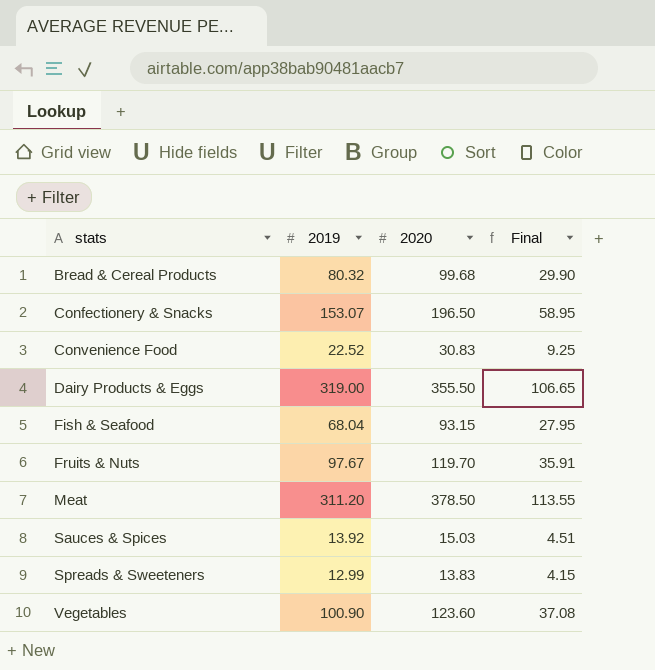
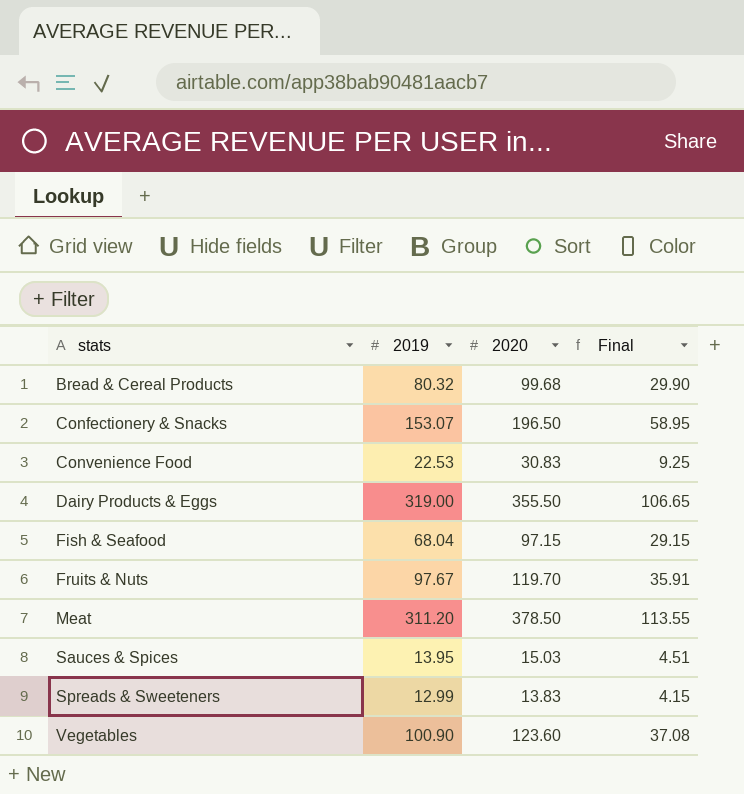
Convenience Food | 2019: 22.52 -> 22.53
Fish & Seafood | 2020: 93.15 -> 97.15
Fish & Seafood | Final: 27.95 -> 29.15
Sauces & Spices | 2019: 13.92 -> 13.95

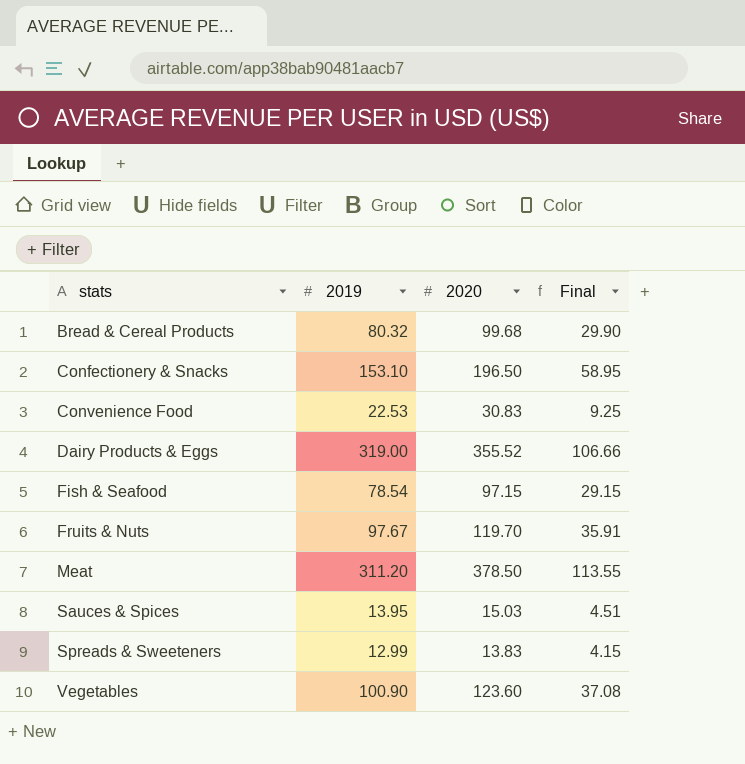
Confectionery & Snacks | 2019: 153.07 -> 153.10
Dairy Products & Eggs | 2020: 355.50 -> 355.52
Dairy Products & Eggs | Final: 106.65 -> 106.66
Fish & Seafood | 2019: 68.04 -> 78.54

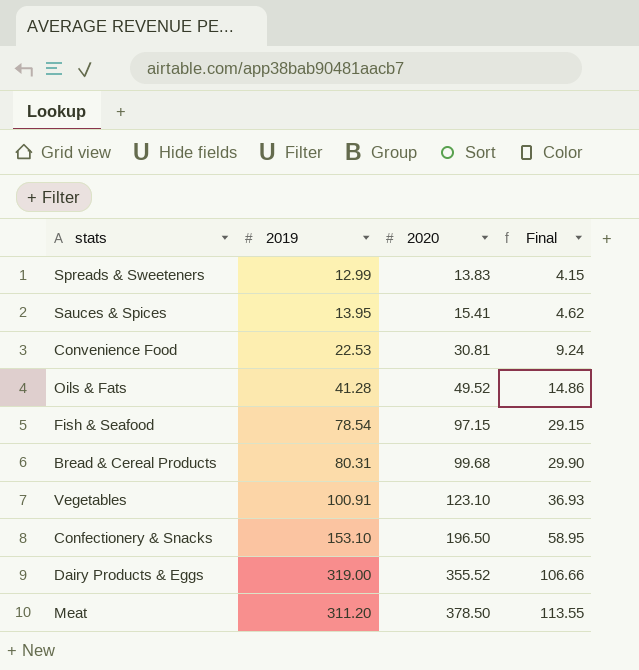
row order: stats ascending -> 2020 ascending
row Fruits & Nuts: 97.67 | 119.70 | 35.91 -> none
Sauces & Spices | 2020: 15.03 -> 15.41
Sauces & Spices | Final: 4.51 -> 4.62
Convenience Food | 2020: 30.83 -> 30.81
Convenience Food | Final: 9.25 -> 9.24
row Oils & Fats: none -> 41.28 | 49.52 | 14.86
Bread & Cereal Products | 2019: 80.32 -> 80.31
Vegetables | 2019: 100.90 -> 100.91
Vegetables | 2020: 123.60 -> 123.10
Vegetables | Final: 37.08 -> 36.93

